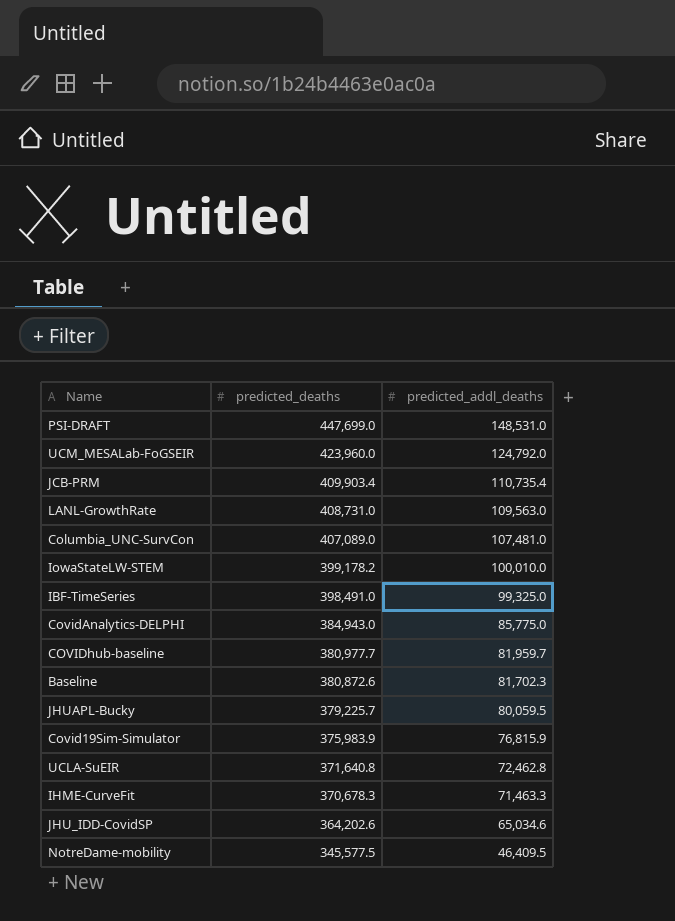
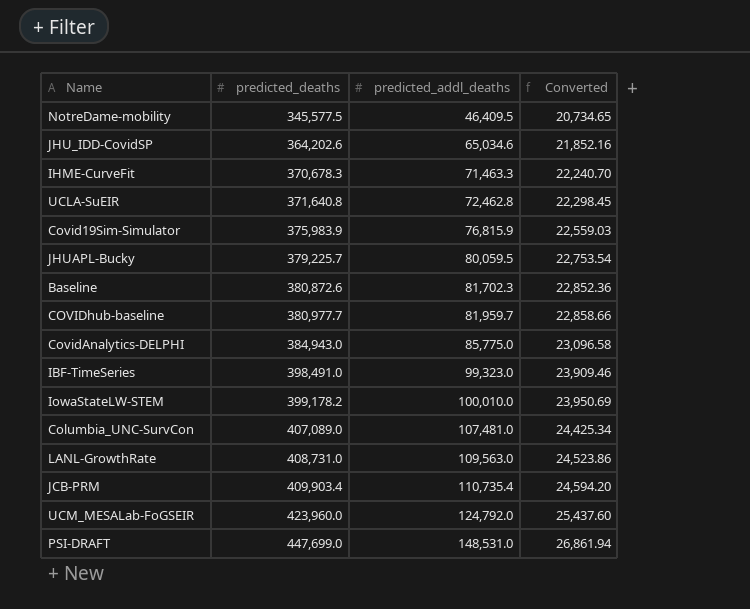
row order: predicted_deaths descending -> predicted_deaths ascending
column Converted | formula: none -> [predicted_deaths] * 0.06
IBF-TimeSeries | predicted_addl_deaths: 99,325.0 -> 99,323.0

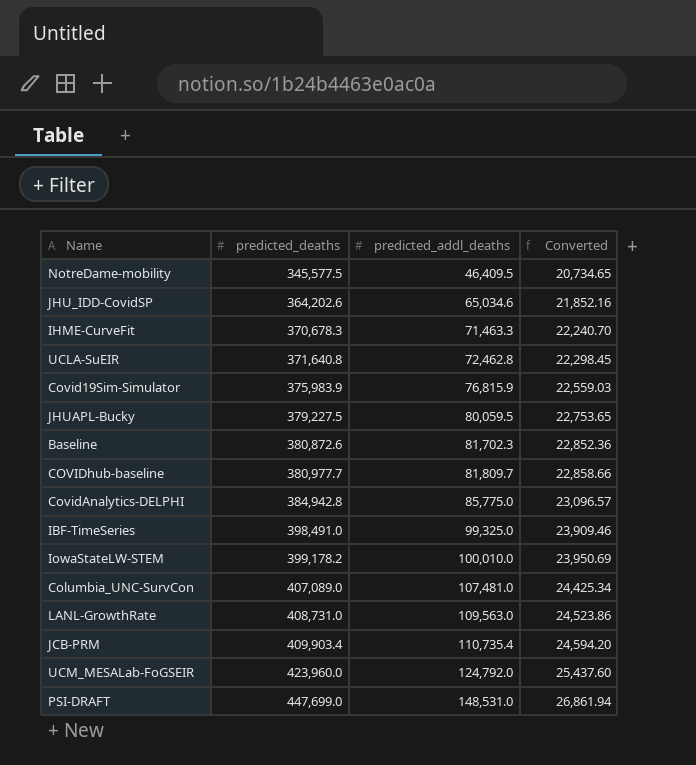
JHUAPL-Bucky | predicted_deaths: 379,225.7 -> 379,227.5
JHUAPL-Bucky | Converted: 22,753.54 -> 22,753.65
COVIDhub-baseline | predicted_addl_deaths: 81,959.7 -> 81,809.7
CovidAnalytics-DELPHI | predicted_deaths: 384,943.0 -> 384,942.8
CovidAnalytics-DELPHI | Converted: 23,096.58 -> 23,096.57
IBF-TimeSeries | predicted_addl_deaths: 99,323.0 -> 99,325.0

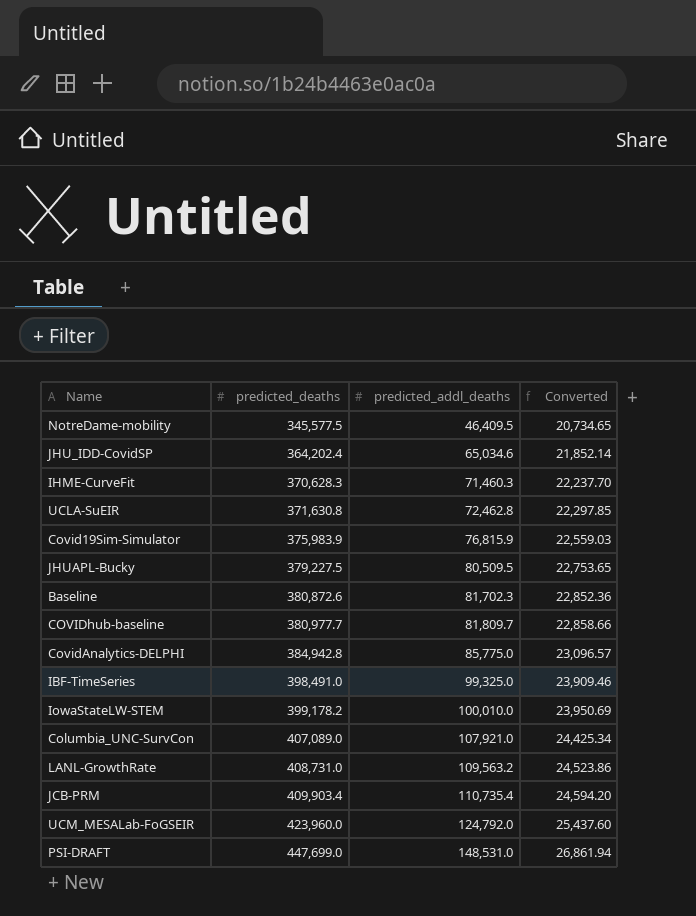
JHU_IDD-CovidSP | predicted_deaths: 364,202.6 -> 364,202.4
JHU_IDD-CovidSP | Converted: 21,852.16 -> 21,852.14
IHME-CurveFit | predicted_deaths: 370,678.3 -> 370,628.3
IHME-CurveFit | predicted_addl_deaths: 71,463.3 -> 71,460.3
IHME-CurveFit | Converted: 22,240.70 -> 22,237.70
UCLA-SuEIR | predicted_deaths: 371,640.8 -> 371,630.8
UCLA-SuEIR | Converted: 22,298.45 -> 22,297.85
JHUAPL-Bucky | predicted_addl_deaths: 80,059.5 -> 80,509.5
Columbia_UNC-SurvCon | predicted_addl_deaths: 107,481.0 -> 107,921.0
LANL-GrowthRate | predicted_addl_deaths: 109,563.0 -> 109,563.2

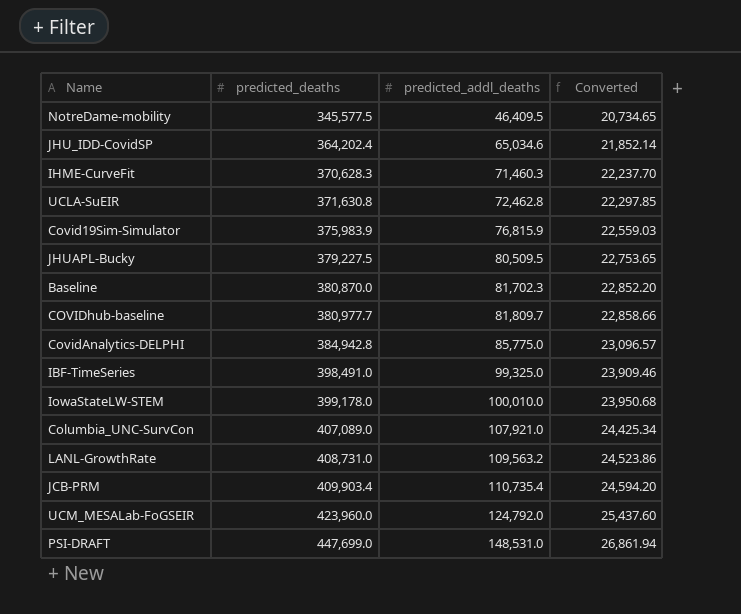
Baseline | predicted_deaths: 380,872.6 -> 380,870.0
Baseline | Converted: 22,852.36 -> 22,852.20
IowaStateLW-STEM | predicted_deaths: 399,178.2 -> 399,178.0
IowaStateLW-STEM | Converted: 23,950.69 -> 23,950.68

